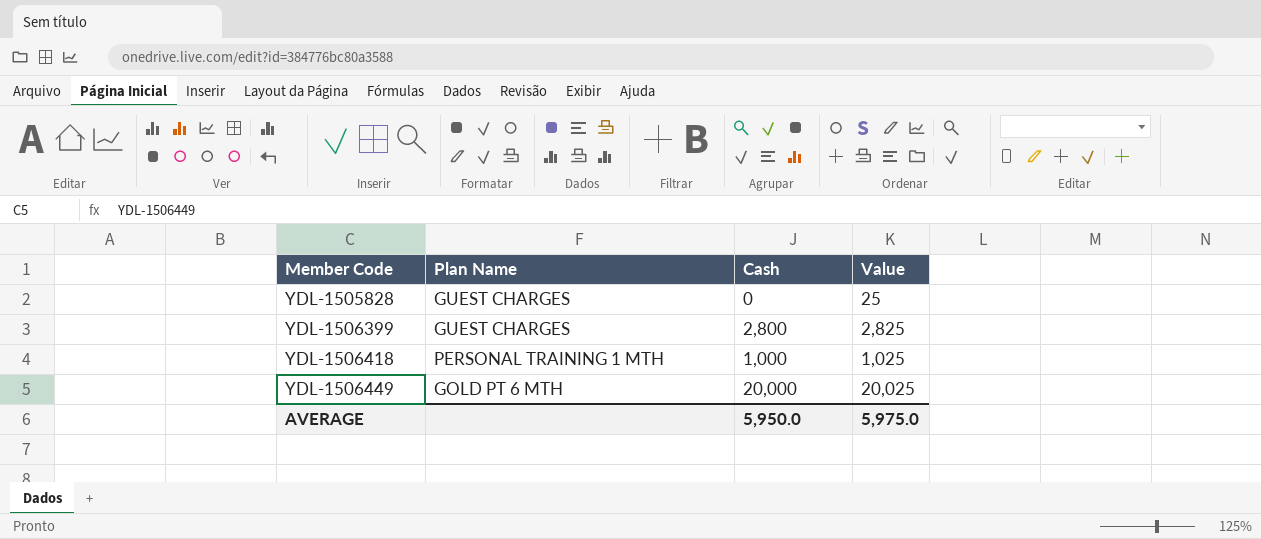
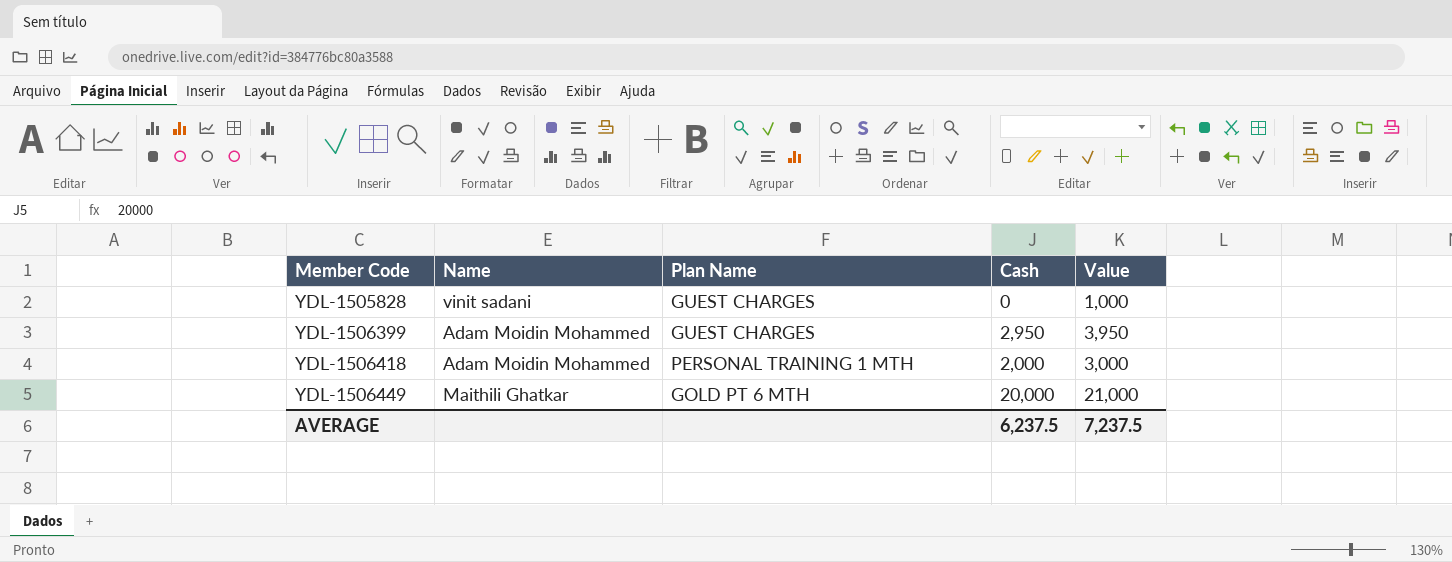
column Name | position: none -> 2
column Value | formula: [Cash] + 25 -> [Cash] + 1000
YDL-1506399 | Cash: 2,800 -> 2,950
YDL-1506418 | Cash: 1,000 -> 2,000
AVERAGE | Cash: 5,950.0 -> 6,237.5
AVERAGE | Value: 5,975.0 -> 7,237.5

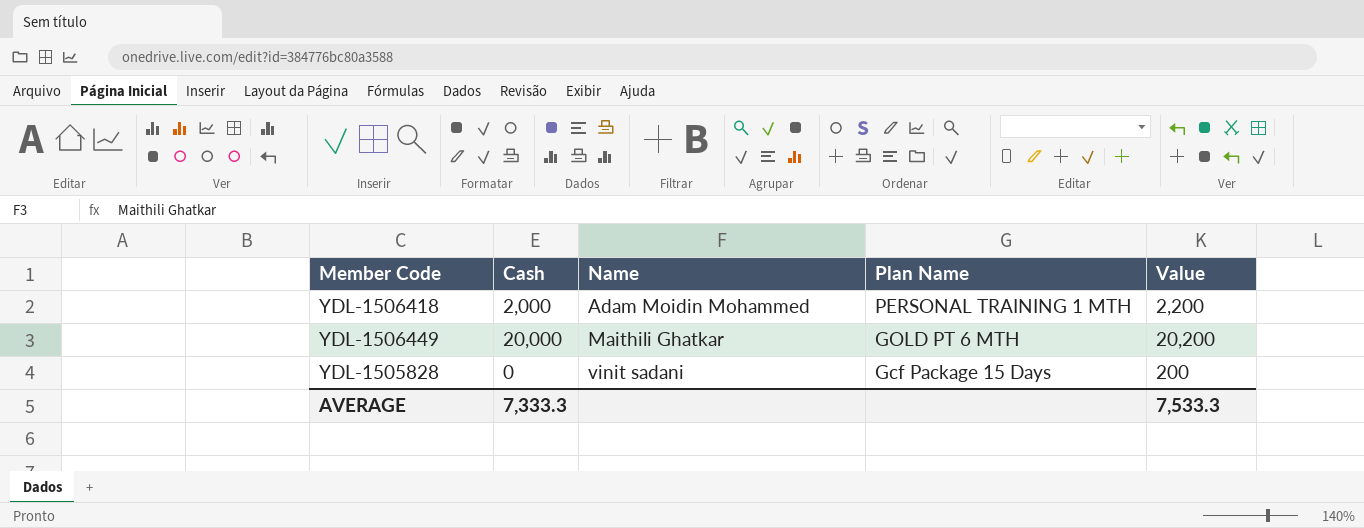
row order: Member Code ascending -> Name ascending
column Cash | position: 4 -> 2
column Value | formula: [Cash] + 1000 -> [Cash] + 200
row YDL-1506399: Adam Moidin Mohammed | GUEST CHARGES | 2,950 | 3,950 -> none
YDL-1505828 | Plan Name: GUEST CHARGES -> Gcf Package 15 Days
AVERAGE | Cash: 6,237.5 -> 7,333.3
AVERAGE | Value: 7,237.5 -> 7,533.3

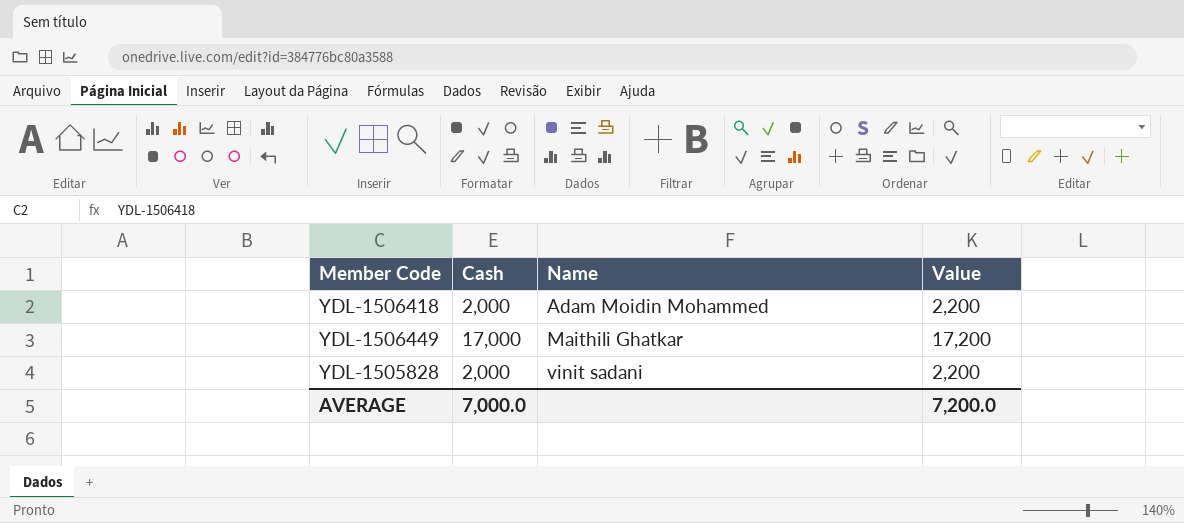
column Plan Name | position: 4 -> none
YDL-1506449 | Cash: 20,000 -> 17,000
YDL-1506449 | Value: 20,200 -> 17,200
YDL-1505828 | Cash: 0 -> 2,000
YDL-1505828 | Value: 200 -> 2,200
AVERAGE | Cash: 7,333.3 -> 7,000.0
AVERAGE | Value: 7,533.3 -> 7,200.0

